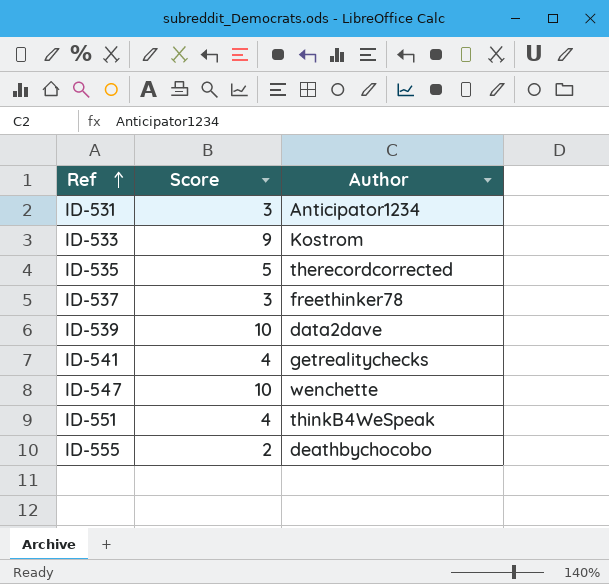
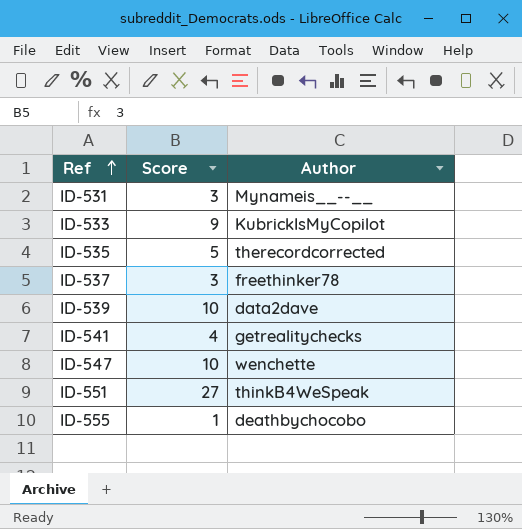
ID-531 | Author: Anticipator1234 -> Mynameis__--__
ID-533 | Author: Kostrom -> KubrickIsMyCopilot
ID-551 | Score: 4 -> 27
ID-555 | Score: 2 -> 1

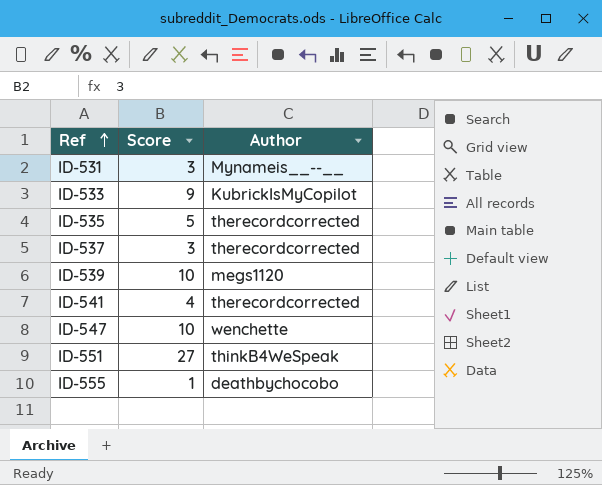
ID-537 | Author: freethinker78 -> therecordcorrected
ID-539 | Author: data2dave -> megs1120
ID-541 | Author: getrealitychecks -> therecordcorrected

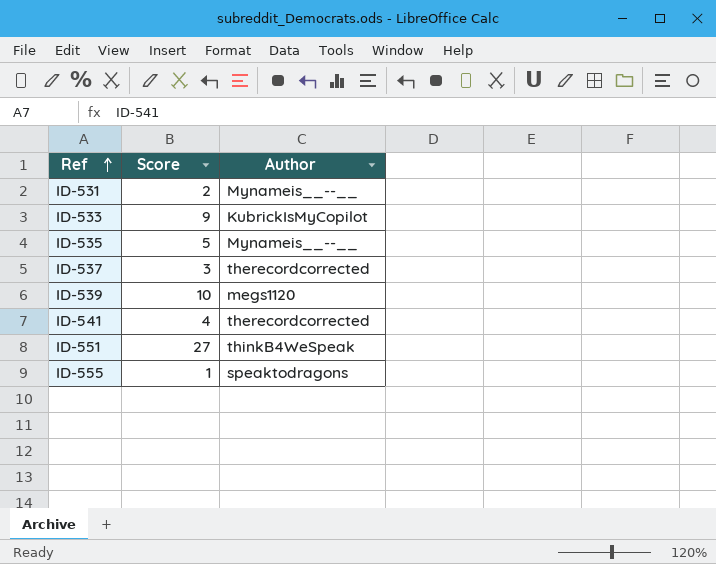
row ID-547: 10 | wenchette -> none
ID-531 | Score: 3 -> 2
ID-535 | Author: therecordcorrected -> Mynameis__--__
ID-555 | Author: deathbychocobo -> speaktodragons

